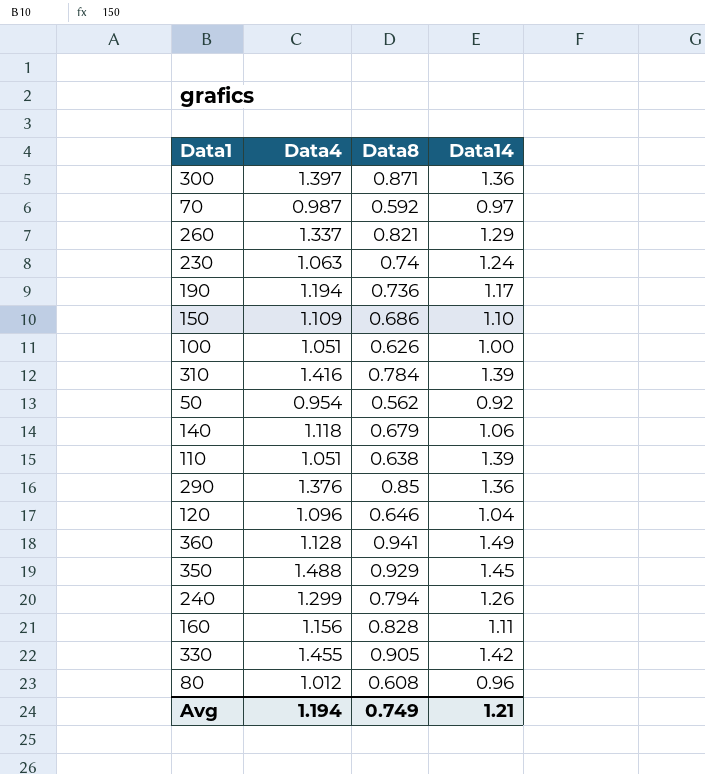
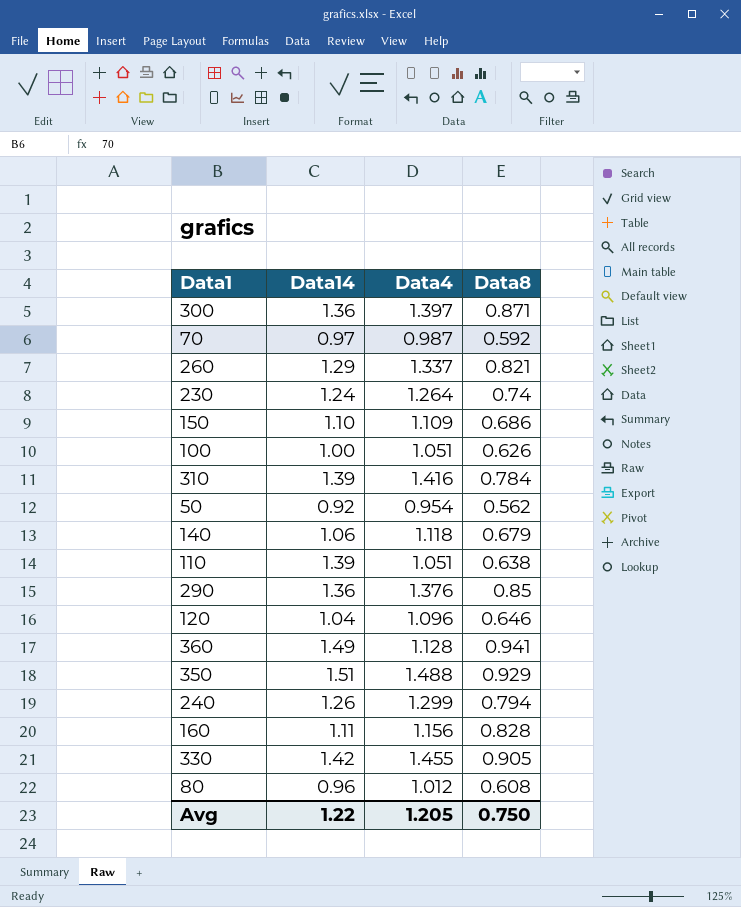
column Data14 | position: 4 -> 2
row 190: 1.194 | 0.736 | 1.17 -> none
230 | Data4: 1.063 -> 1.264
350 | Data14: 1.45 -> 1.51
Avg | Data14: 1.21 -> 1.22
Avg | Data4: 1.194 -> 1.205
Avg | Data8: 0.749 -> 0.750

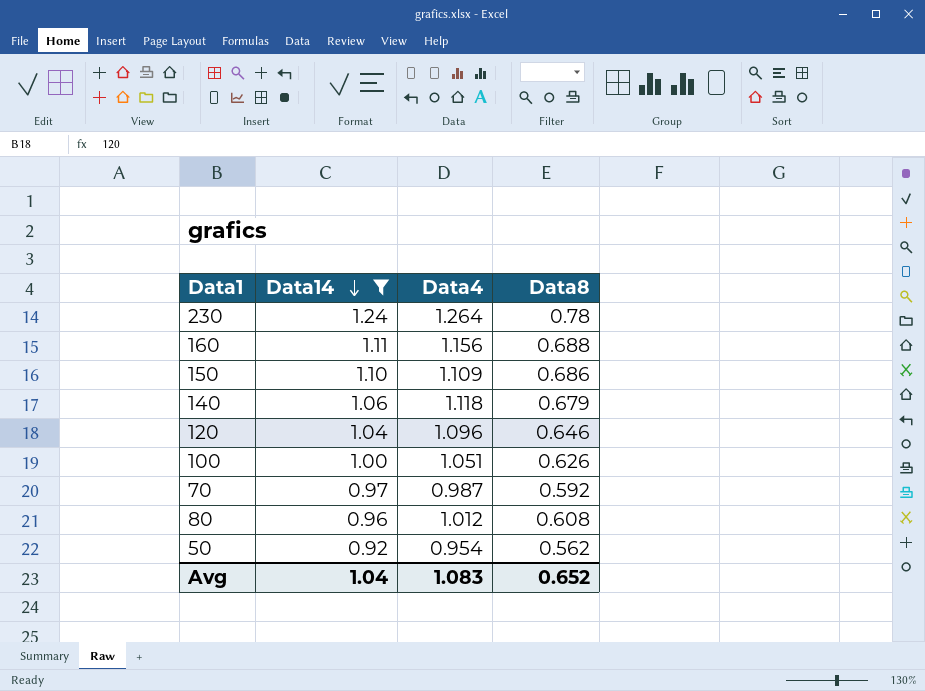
filter: none -> Data14 <= 1.24
row order: none -> Data14 descending
230 | Data8: 0.74 -> 0.78
160 | Data8: 0.828 -> 0.688
Avg | Data14: 1.22 -> 1.04
Avg | Data4: 1.205 -> 1.083
Avg | Data8: 0.750 -> 0.652

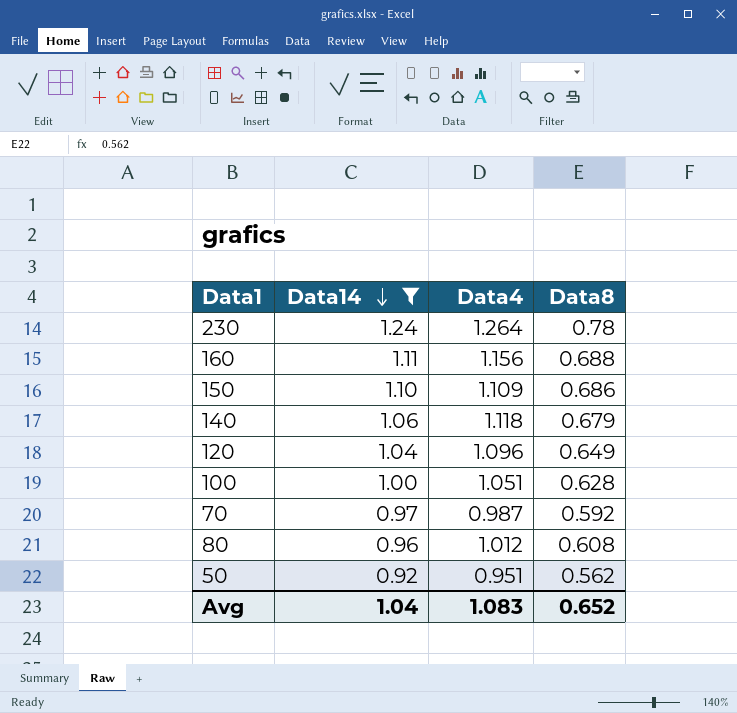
120 | Data8: 0.646 -> 0.649
100 | Data8: 0.626 -> 0.628
50 | Data4: 0.954 -> 0.951

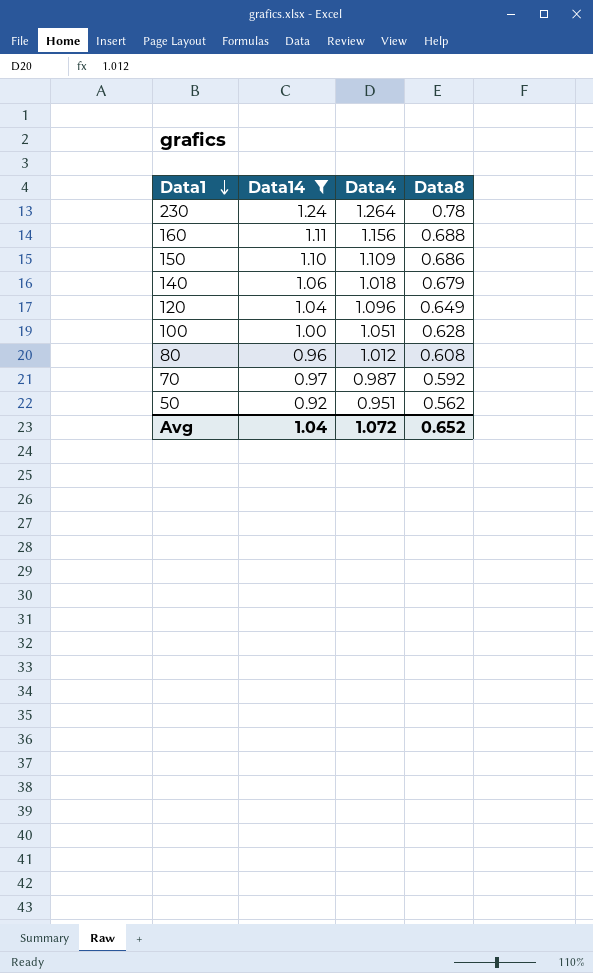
row order: Data14 descending -> Data1 descending
140 | Data4: 1.118 -> 1.018
Avg | Data4: 1.083 -> 1.072

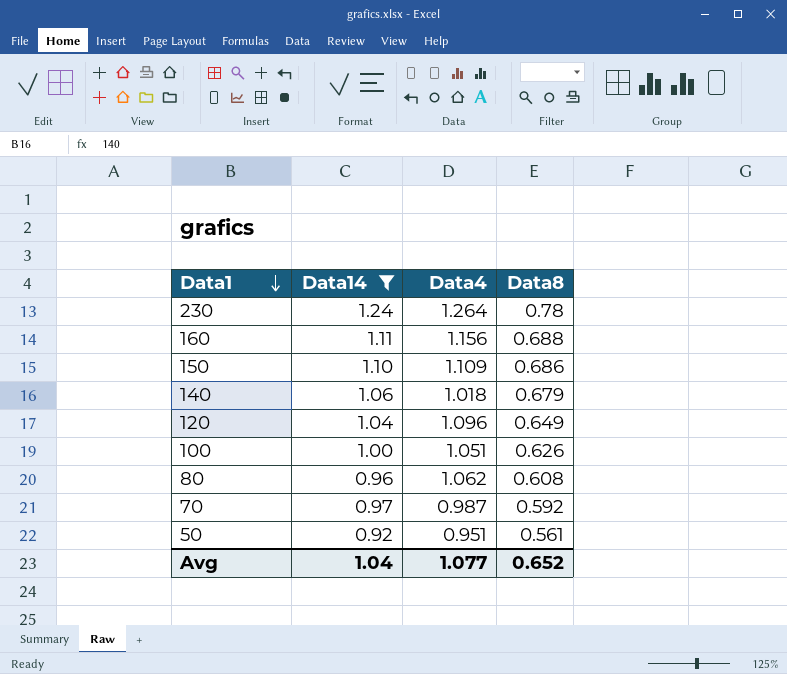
100 | Data8: 0.628 -> 0.626
80 | Data4: 1.012 -> 1.062
50 | Data8: 0.562 -> 0.561
Avg | Data4: 1.072 -> 1.077

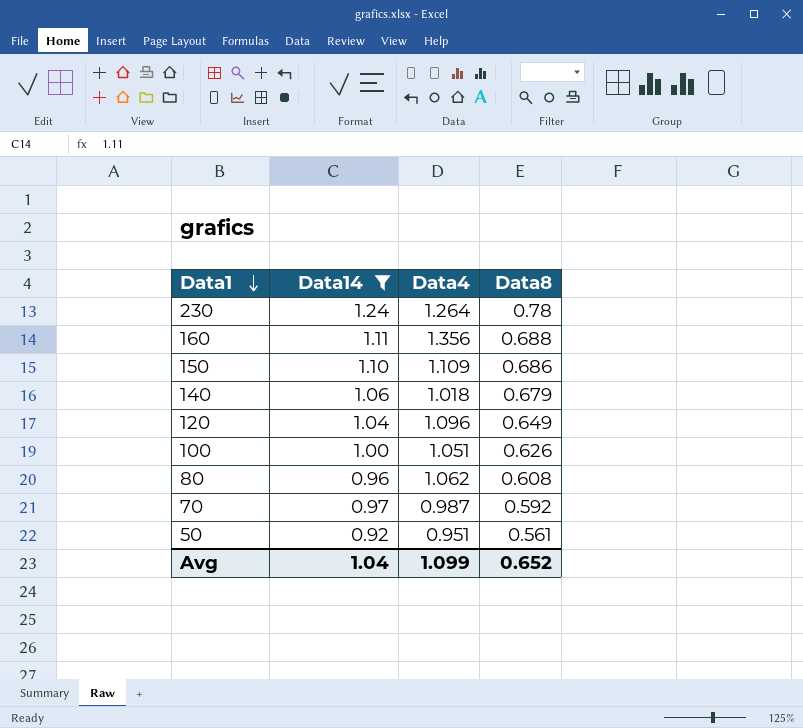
160 | Data4: 1.156 -> 1.356
Avg | Data4: 1.077 -> 1.099

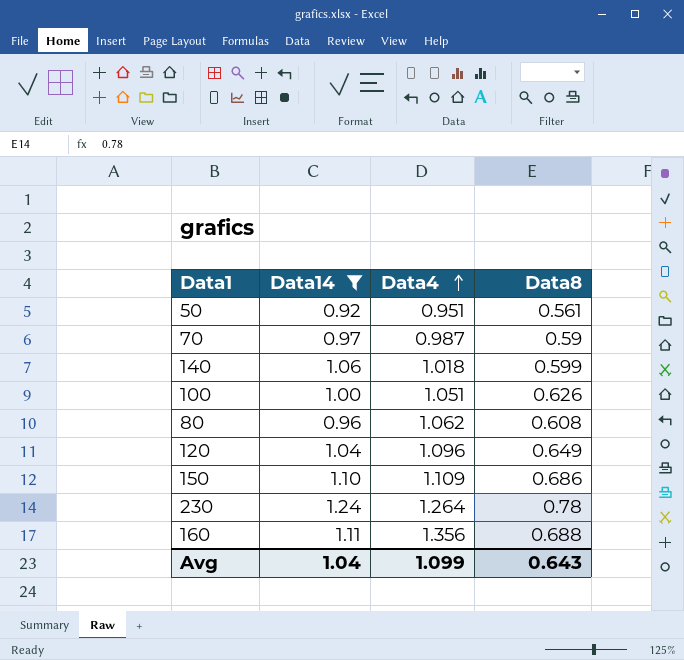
row order: Data1 descending -> Data4 ascending
70 | Data8: 0.592 -> 0.59
140 | Data8: 0.679 -> 0.599
Avg | Data8: 0.652 -> 0.643

